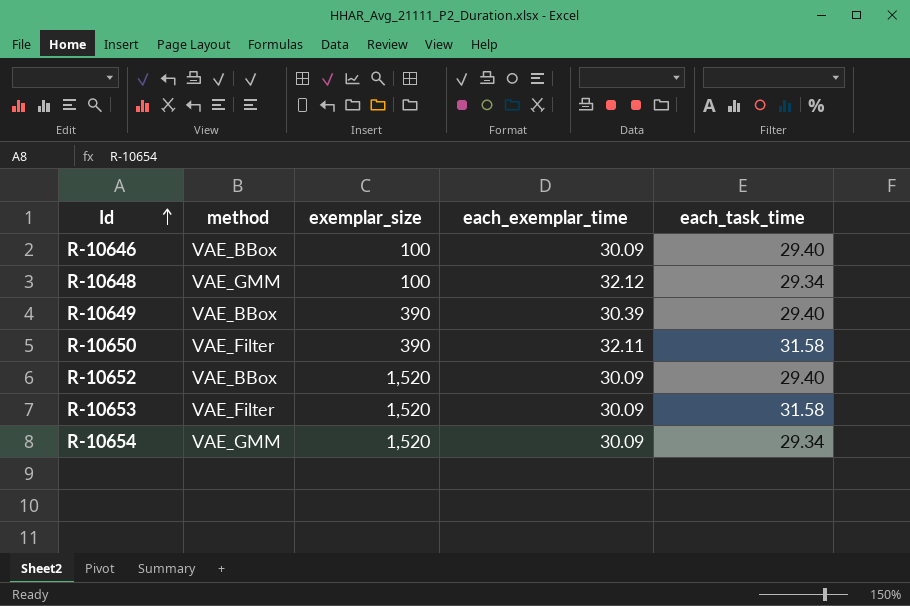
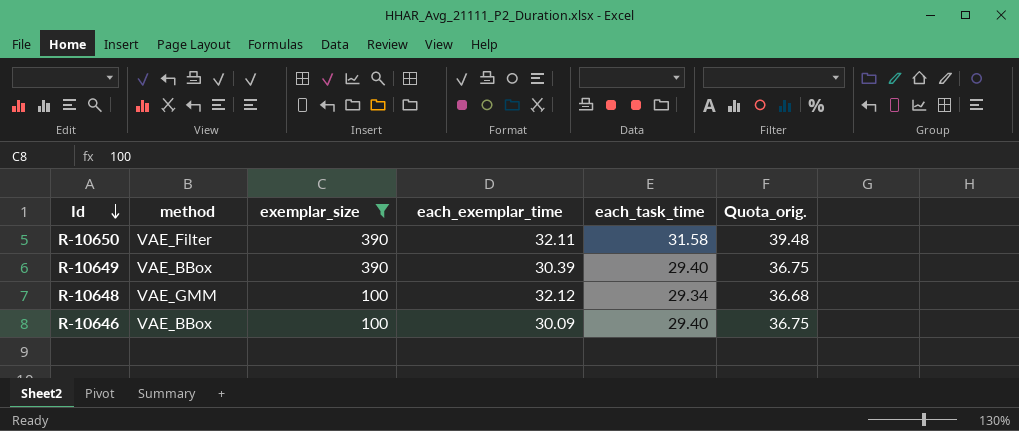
filter: none -> exemplar_size != 1,520
row order: Id ascending -> Id descending
column Quota_orig. | formula: none -> [each_task_time] * 1.25

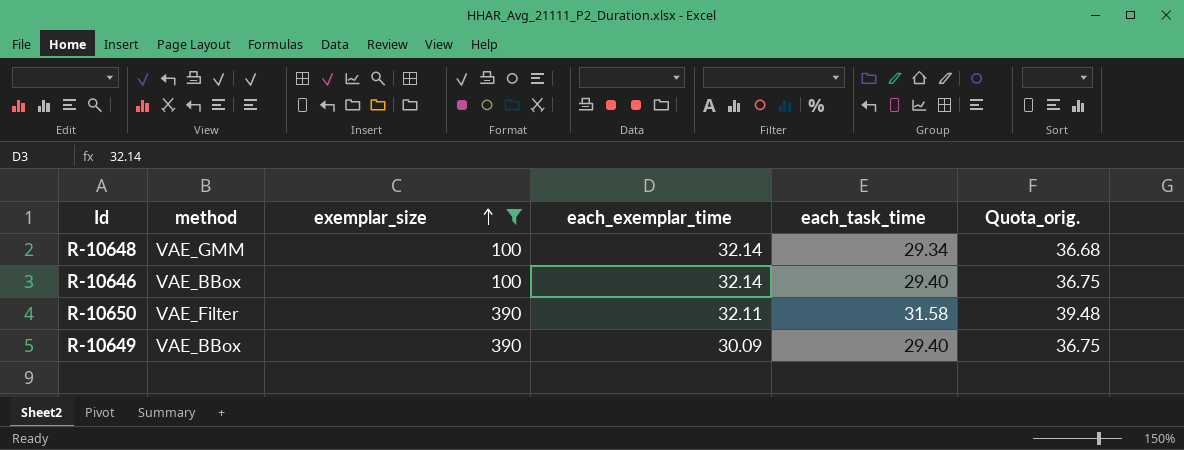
row order: Id descending -> exemplar_size ascending
R-10648 | each_exemplar_time: 32.12 -> 32.14
R-10646 | each_exemplar_time: 30.09 -> 32.14
R-10649 | each_exemplar_time: 30.39 -> 30.09

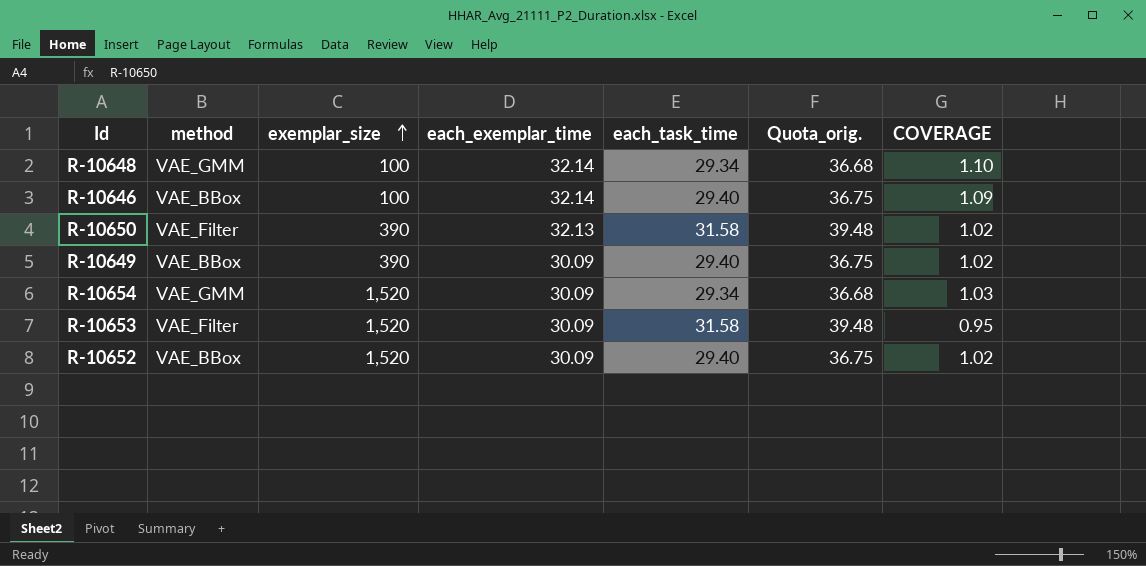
filter: exemplar_size != 1,520 -> none
column COVERAGE | formula: none -> [each_exemplar_time] / [each_task_time]
R-10650 | each_exemplar_time: 32.11 -> 32.13

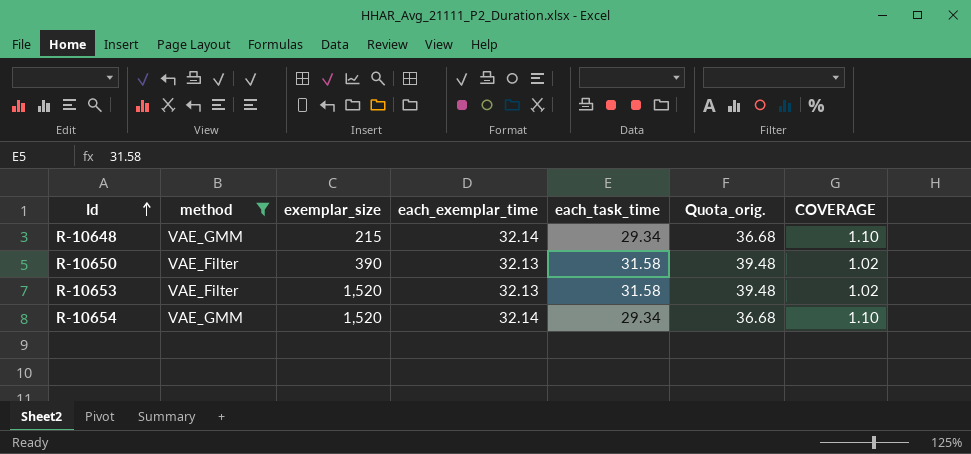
filter: none -> method != VAE_BBox
row order: exemplar_size ascending -> Id ascending
R-10648 | exemplar_size: 100 -> 215
R-10653 | each_exemplar_time: 30.09 -> 32.13
R-10653 | COVERAGE: 0.95 -> 1.02
R-10654 | each_exemplar_time: 30.09 -> 32.14
R-10654 | COVERAGE: 1.03 -> 1.10

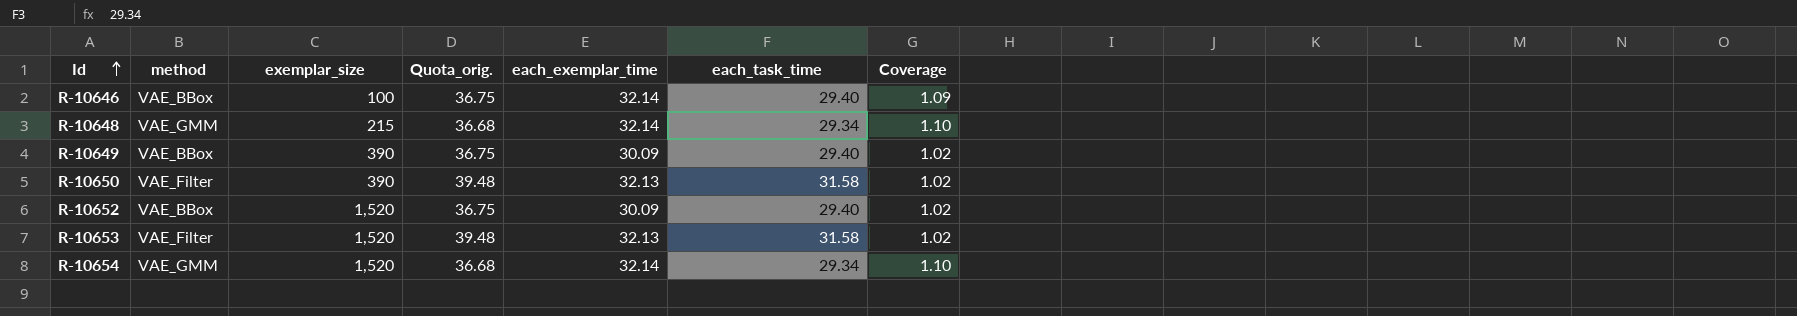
filter: method != VAE_BBox -> none
column Quota_orig. | position: 6 -> 4
column name: COVERAGE -> Coverage

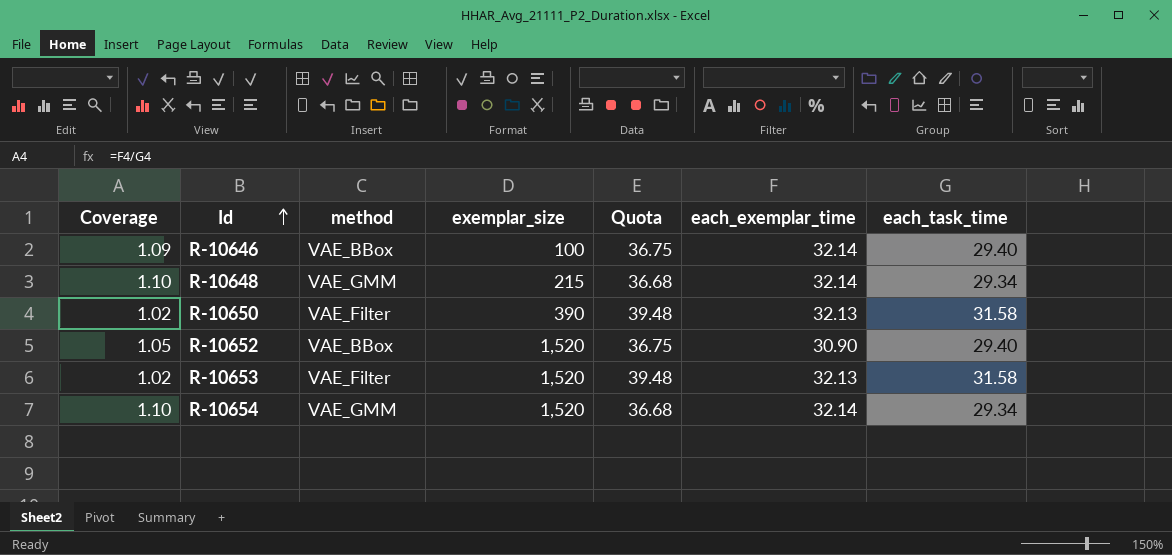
column Coverage | position: 7 -> 1
column name: Quota_orig. -> Quota
row R-10649: VAE_BBox | 390 | 36.75 | 30.09 | 29.40 | 1.02 -> none
R-10652 | Coverage: 1.02 -> 1.05
R-10652 | each_exemplar_time: 30.09 -> 30.90

